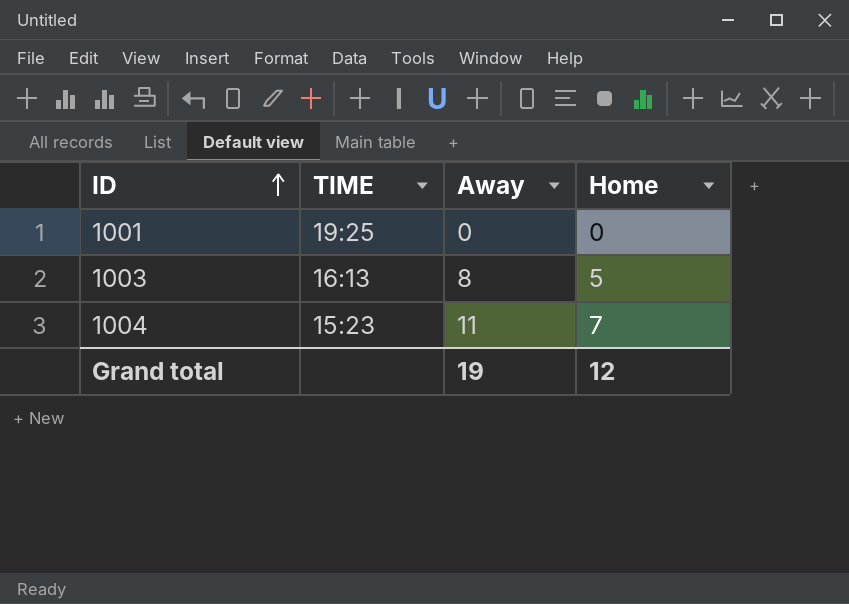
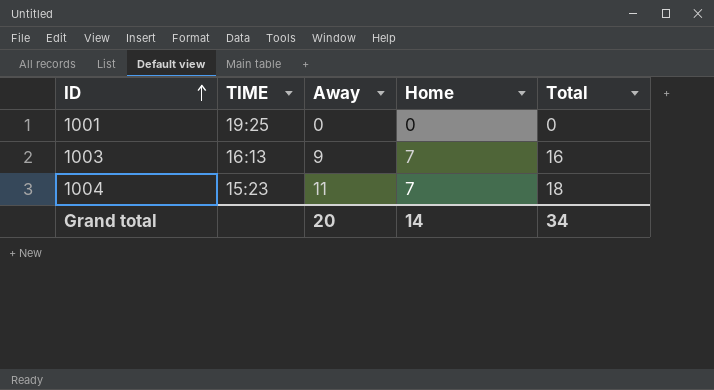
column Total | formula: none -> [Away] + [Home]
1003 | Away: 8 -> 9
1003 | Home: 5 -> 7
Grand total | Away: 19 -> 20
Grand total | Home: 12 -> 14

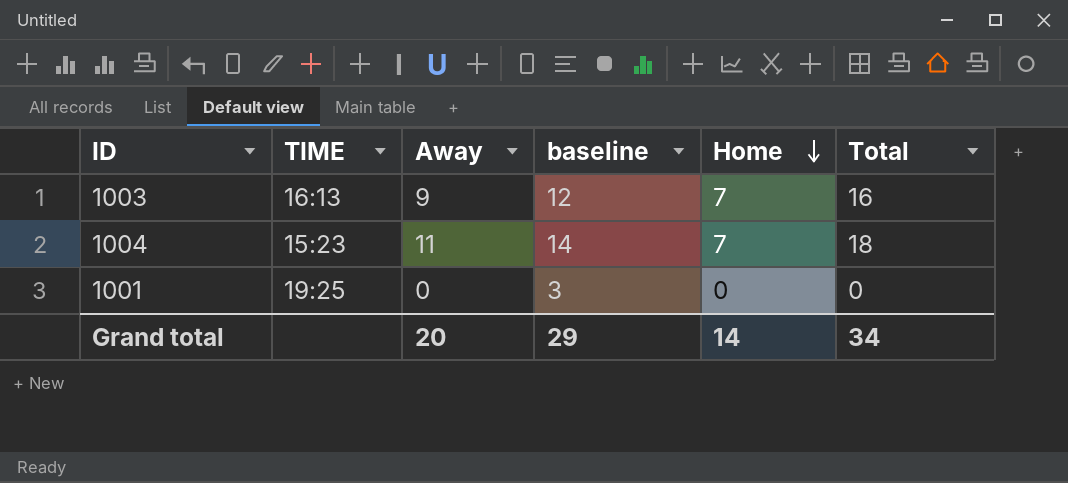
row order: ID ascending -> Home descending
column baseline | formula: none -> [Away] + 3

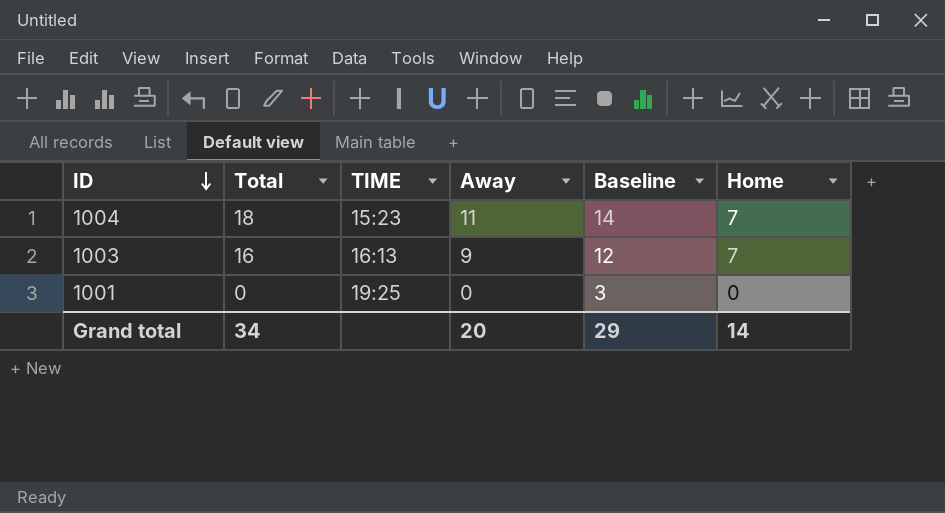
row order: Home descending -> ID descending
column Total | position: 6 -> 2
column name: baseline -> Baseline

